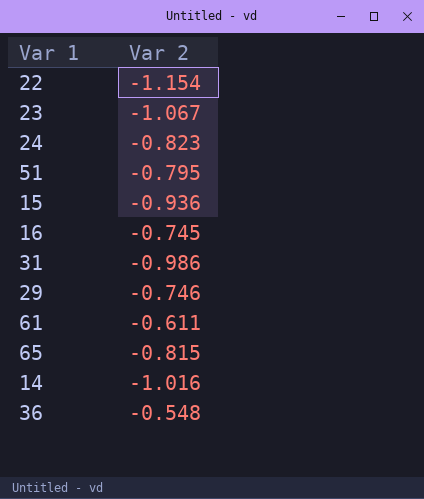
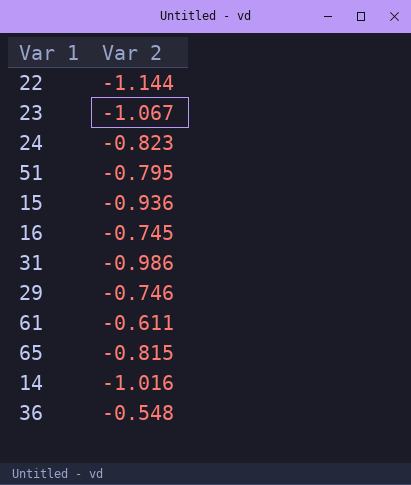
22 | Var 2: -1.154 -> -1.144

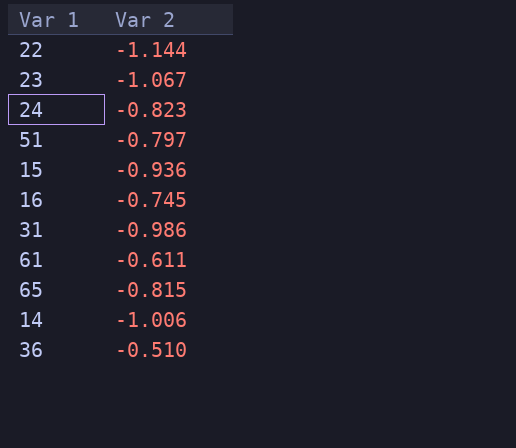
row 29: -0.746 -> none
51 | Var 2: -0.795 -> -0.797
14 | Var 2: -1.016 -> -1.006
36 | Var 2: -0.548 -> -0.510

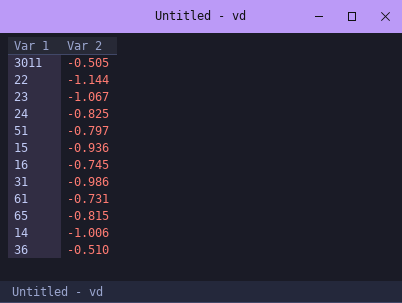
row 3011: none -> -0.505
24 | Var 2: -0.823 -> -0.825
61 | Var 2: -0.611 -> -0.731

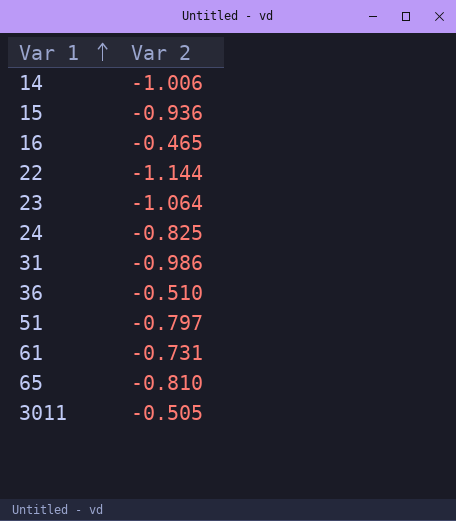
row order: none -> Var 1 ascending
16 | Var 2: -0.745 -> -0.465
23 | Var 2: -1.067 -> -1.064
65 | Var 2: -0.815 -> -0.810

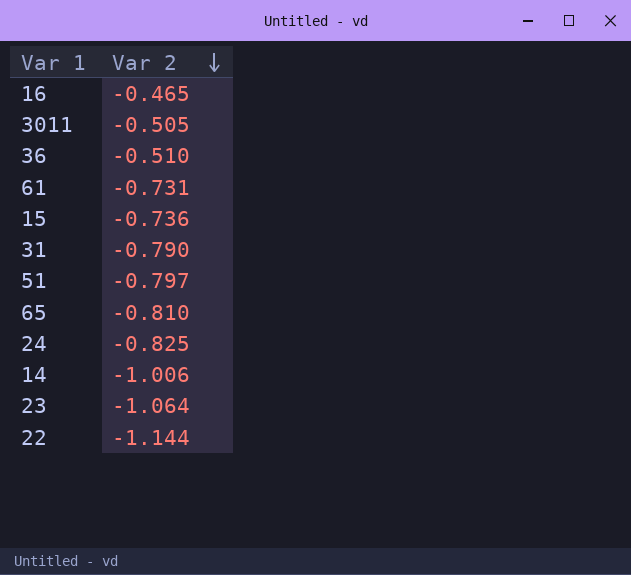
row order: Var 1 ascending -> Var 2 descending
15 | Var 2: -0.936 -> -0.736
31 | Var 2: -0.986 -> -0.790

